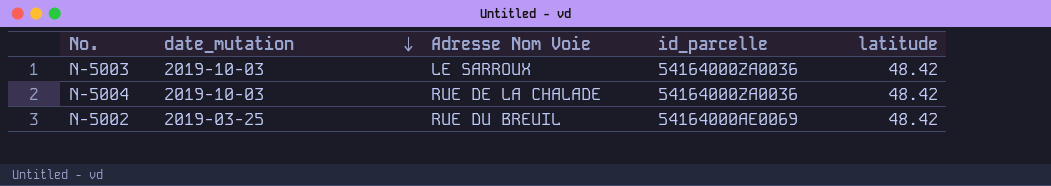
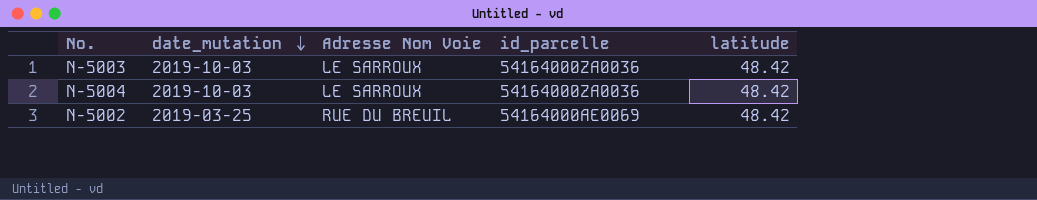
N-5004 | Adresse Nom Voie: RUE DE LA CHALADE -> LE SARROUX

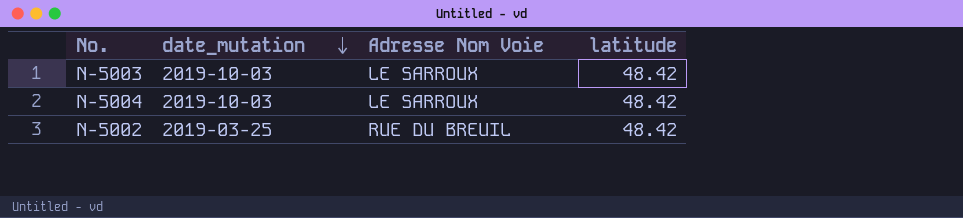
column id_parcelle | position: 4 -> none

